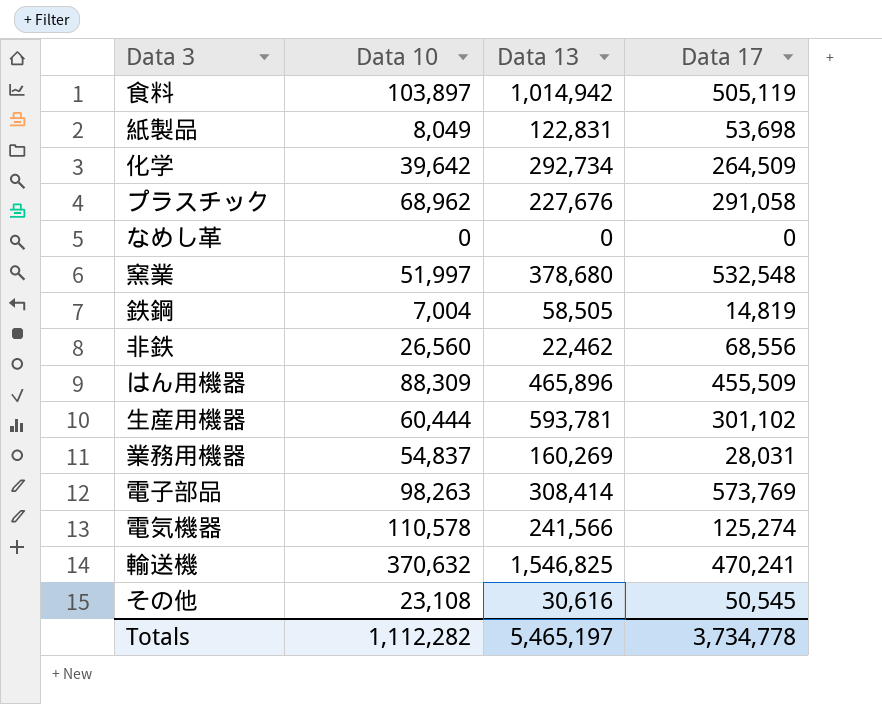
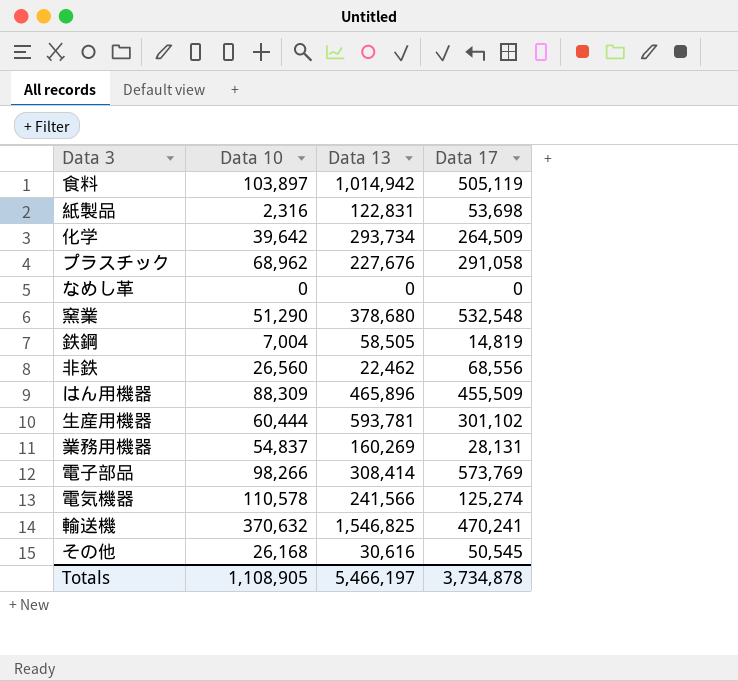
紙製品 | Data 10: 8,049 -> 2,316
化学 | Data 13: 292,734 -> 293,734
窯業 | Data 10: 51,997 -> 51,290
業務用機器 | Data 17: 28,031 -> 28,131
電子部品 | Data 10: 98,263 -> 98,266
その他 | Data 10: 23,108 -> 26,168
Totals | Data 10: 1,112,282 -> 1,108,905
Totals | Data 13: 5,465,197 -> 5,466,197
Totals | Data 17: 3,734,778 -> 3,734,878

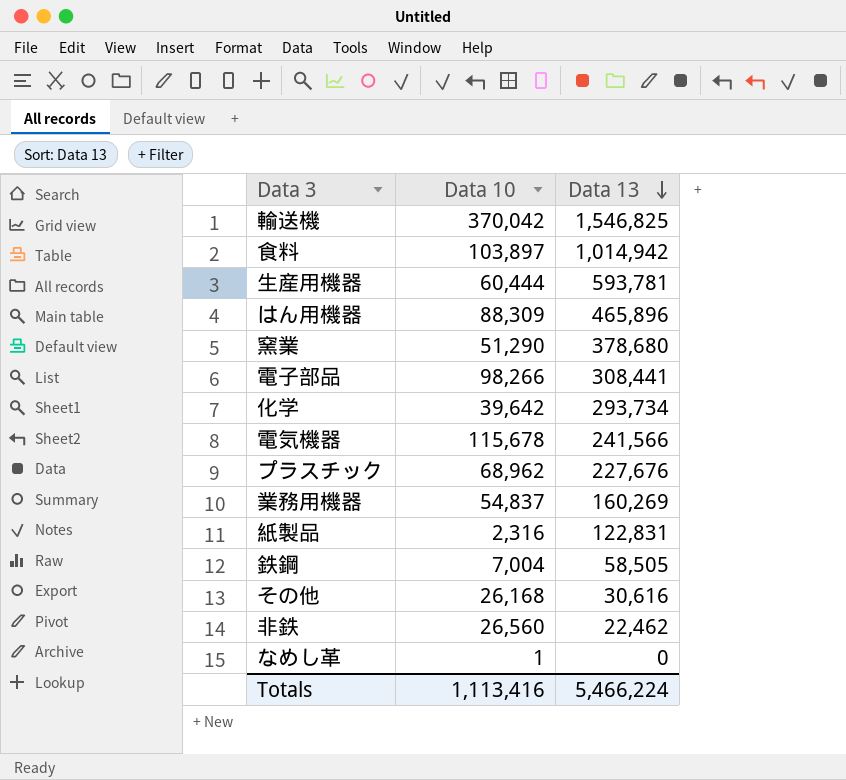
row order: none -> Data 13 descending
column Data 17 | position: 4 -> none
輸送機 | Data 10: 370,632 -> 370,042
電子部品 | Data 13: 308,414 -> 308,441
電気機器 | Data 10: 110,578 -> 115,678
なめし革 | Data 10: 0 -> 1
Totals | Data 10: 1,108,905 -> 1,113,416
Totals | Data 13: 5,466,197 -> 5,466,224

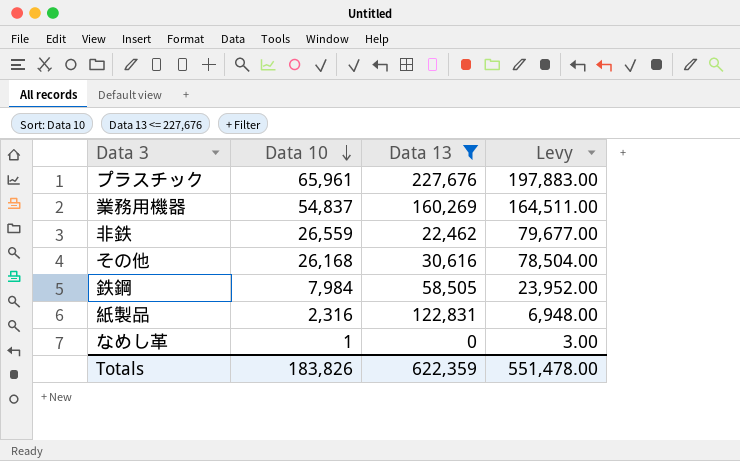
filter: none -> Data 13 <= 227,676
row order: Data 13 descending -> Data 10 descending
column Levy | formula: none -> [Data 10] * 3
プラスチック | Data 10: 68,962 -> 65,961
非鉄 | Data 10: 26,560 -> 26,559
鉄鋼 | Data 10: 7,004 -> 7,984
Totals | Data 10: 1,113,416 -> 183,826
Totals | Data 13: 5,466,224 -> 622,359

